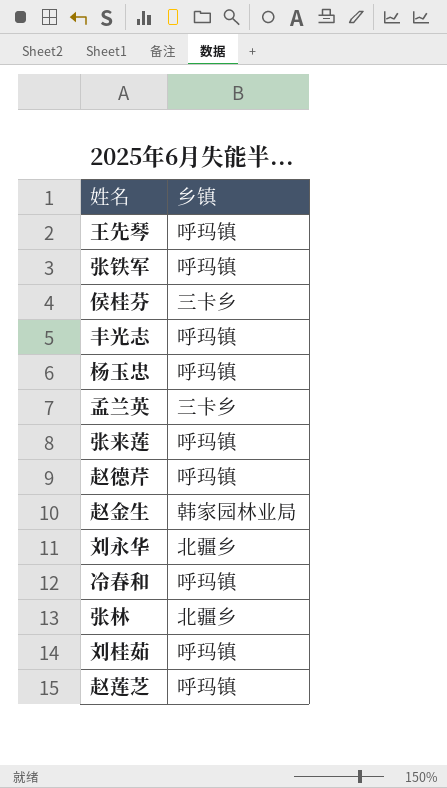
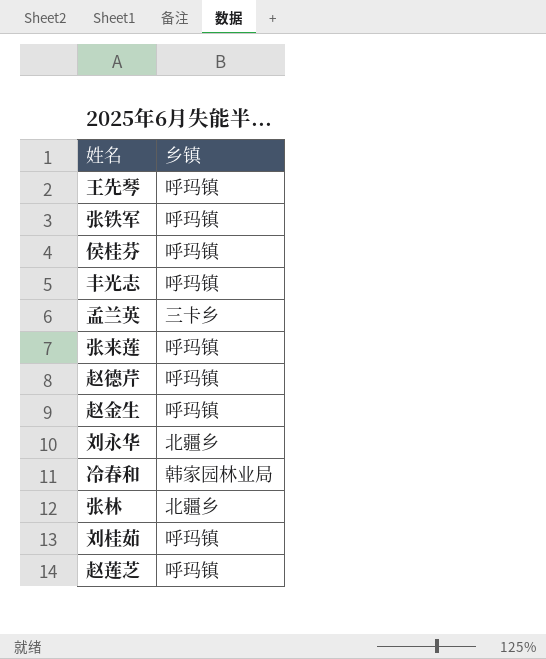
row 杨玉忠: 呼玛镇 -> none
侯桂芬 | 乡镇: 三卡乡 -> 呼玛镇
赵金生 | 乡镇: 韩家园林业局 -> 呼玛镇
冷春和 | 乡镇: 呼玛镇 -> 韩家园林业局

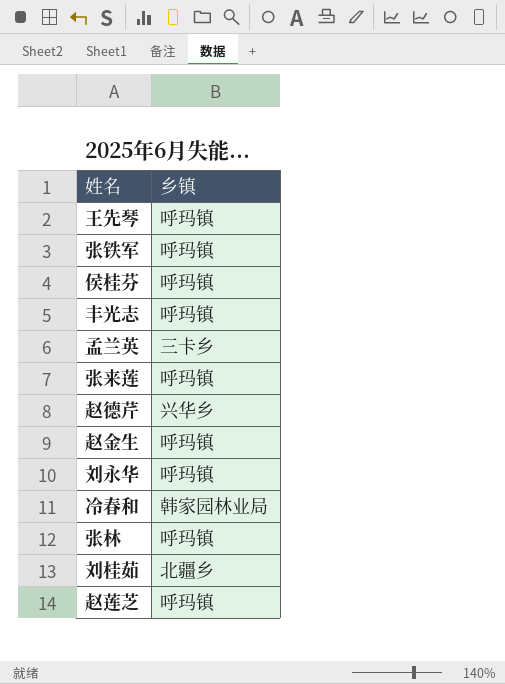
赵德芹 | 乡镇: 呼玛镇 -> 兴华乡
刘永华 | 乡镇: 北疆乡 -> 呼玛镇
张林 | 乡镇: 北疆乡 -> 呼玛镇
刘桂茹 | 乡镇: 呼玛镇 -> 北疆乡

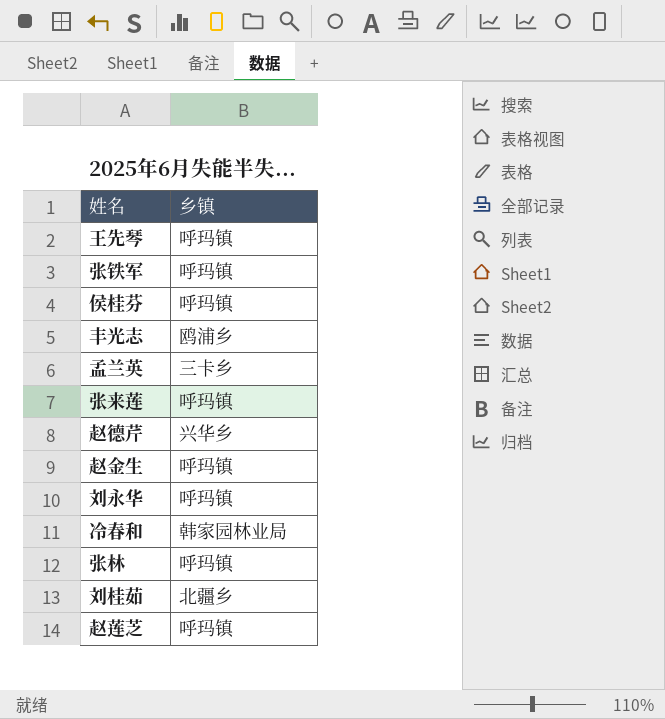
丰光志 | 乡镇: 呼玛镇 -> 鸥浦乡

